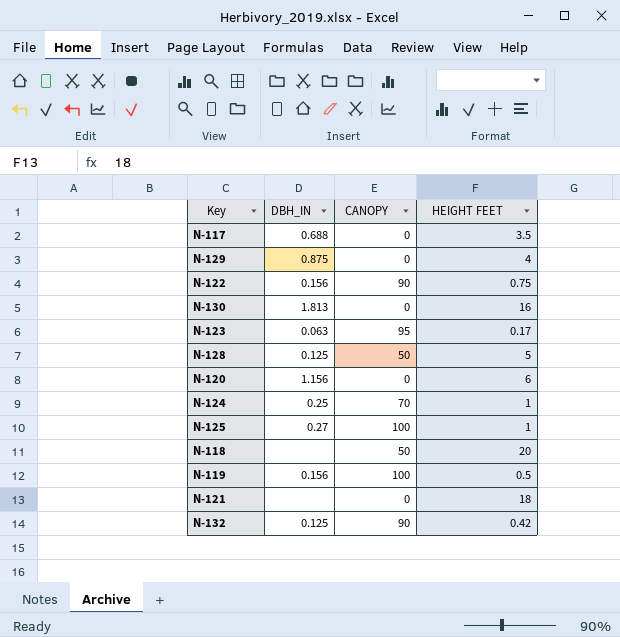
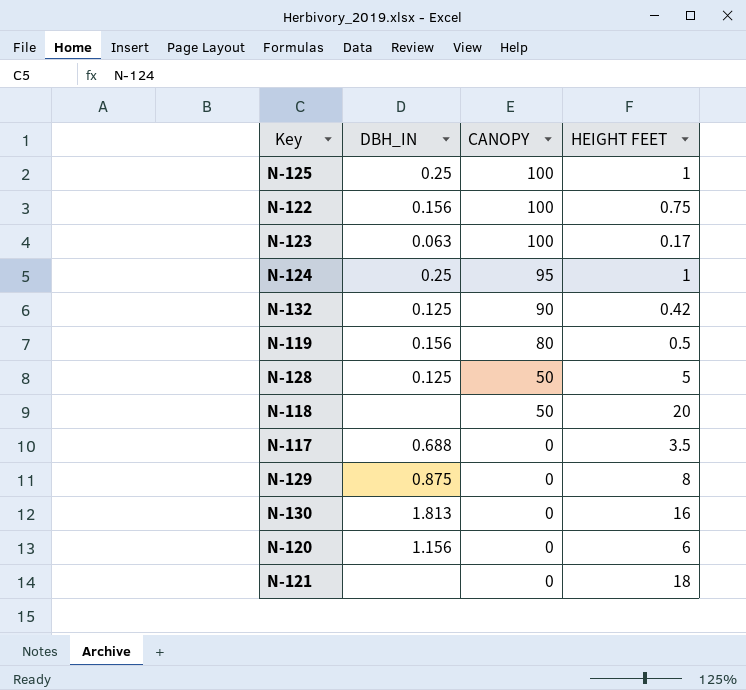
row order: none -> CANOPY descending
N-125 | DBH_IN: 0.27 -> 0.25
N-122 | CANOPY: 90 -> 100
N-123 | CANOPY: 95 -> 100
N-124 | CANOPY: 70 -> 95
N-119 | CANOPY: 100 -> 80
N-129 | HEIGHT FEET: 4 -> 8

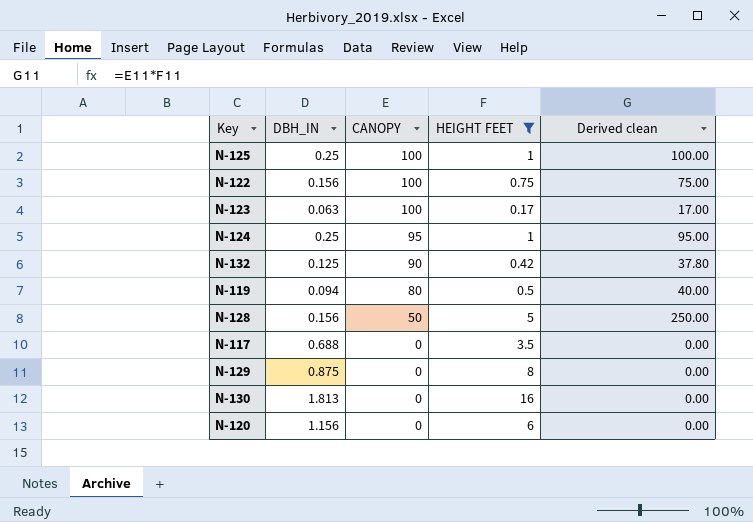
filter: none -> HEIGHT FEET <= 16
column Derived clean | formula: none -> [CANOPY] * [HEIGHT FEET]
N-119 | DBH_IN: 0.156 -> 0.094
N-128 | DBH_IN: 0.125 -> 0.156

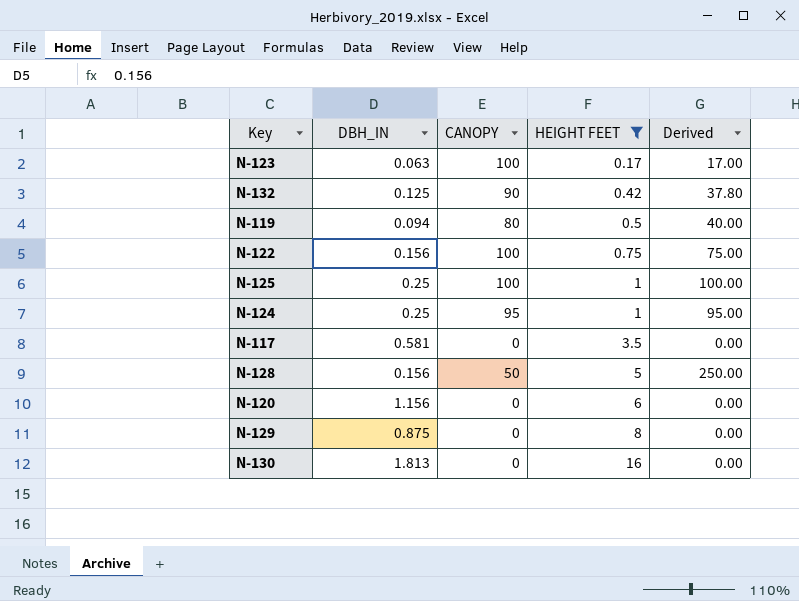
row order: CANOPY descending -> HEIGHT FEET ascending
column name: Derived clean -> Derived
N-117 | DBH_IN: 0.688 -> 0.581

